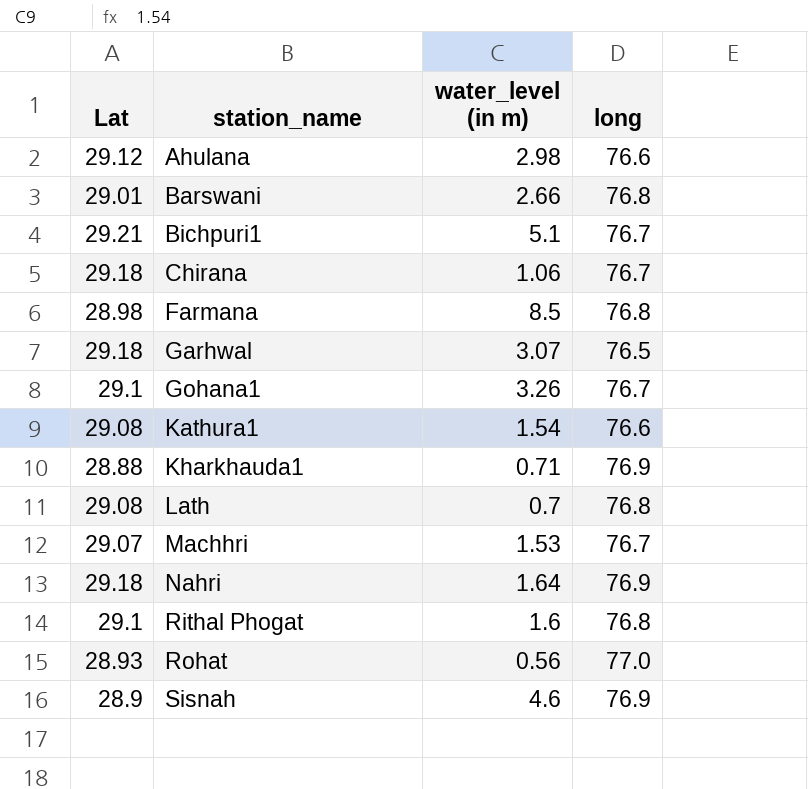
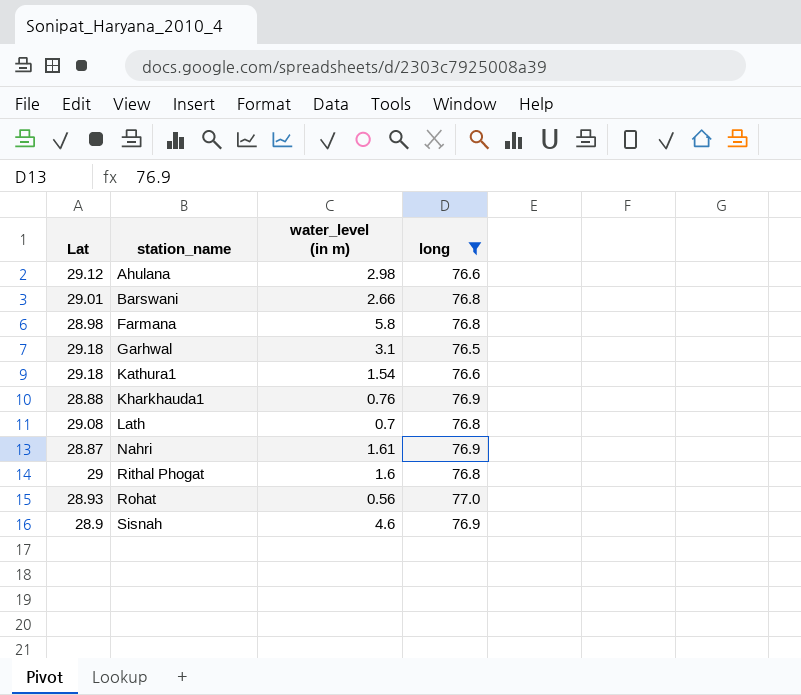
filter: none -> long != 76.7
Farmana | water_level (in m): 8.5 -> 5.8
Garhwal | water_level (in m): 3.07 -> 3.1
Kathura1 | Lat: 29.08 -> 29.18
Kharkhauda1 | water_level (in m): 0.71 -> 0.76
Nahri | Lat: 29.18 -> 28.87
Nahri | water_level (in m): 1.64 -> 1.61
Rithal Phogat | Lat: 29.1 -> 29

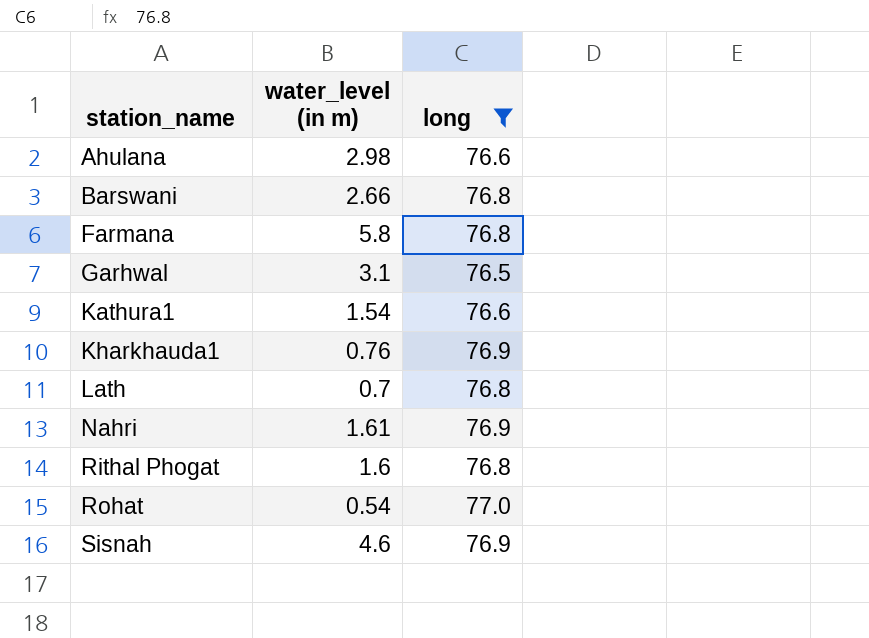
column Lat | position: 1 -> none
Rohat | water_level (in m): 0.56 -> 0.54

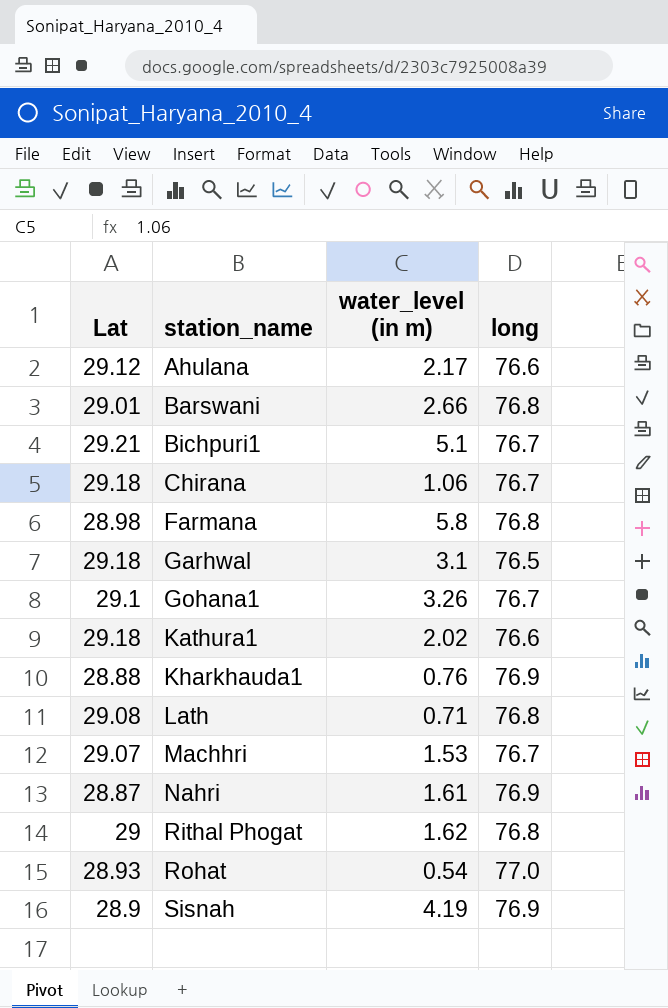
filter: long != 76.7 -> none
column Lat | position: none -> 1
Ahulana | water_level (in m): 2.98 -> 2.17
Kathura1 | water_level (in m): 1.54 -> 2.02
Lath | water_level (in m): 0.7 -> 0.71
Rithal Phogat | water_level (in m): 1.6 -> 1.62
Sisnah | water_level (in m): 4.6 -> 4.19

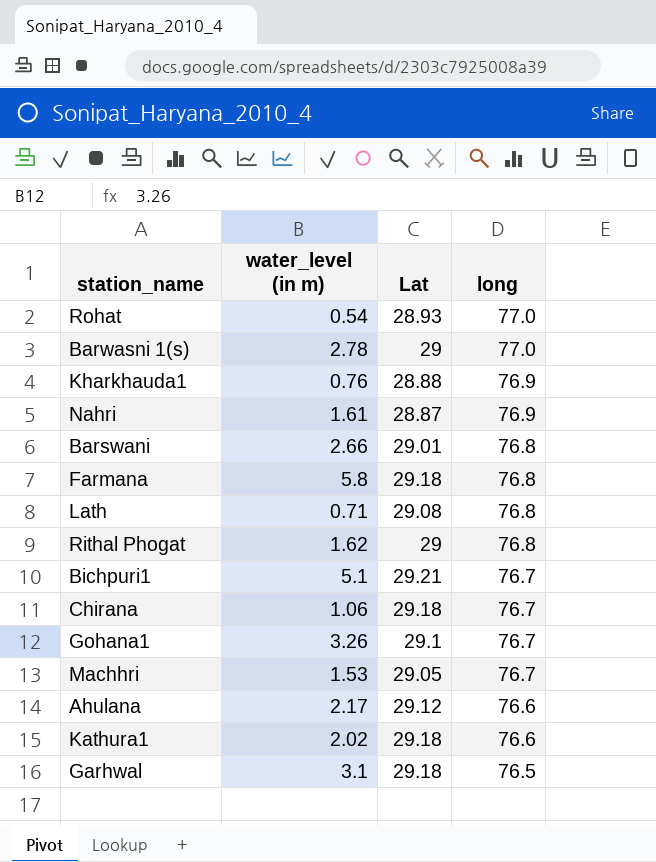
row order: station_name ascending -> long descending
column Lat | position: 1 -> 3
row Sisnah: 28.9 | 4.19 | 76.9 -> none
row Barwasni 1(s): none -> 2.78 | 29 | 77.0
Farmana | Lat: 28.98 -> 29.18
Machhri | Lat: 29.07 -> 29.05

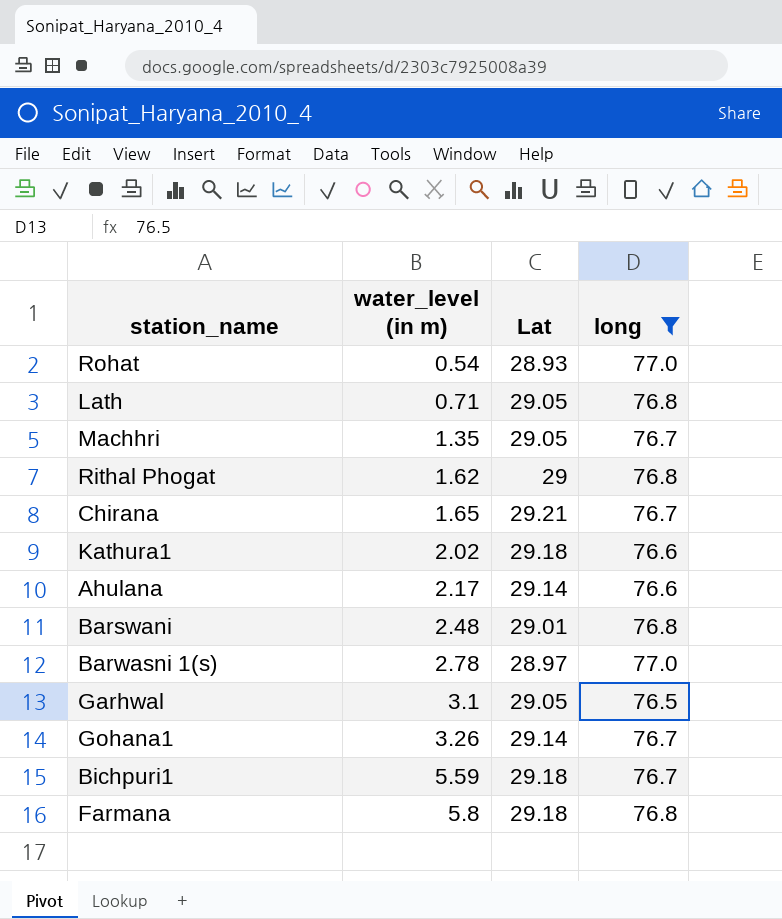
filter: none -> long != 76.9
row order: long descending -> water_level (in m) ascending
Lath | Lat: 29.08 -> 29.05
Machhri | water_level (in m): 1.53 -> 1.35
Chirana | water_level (in m): 1.06 -> 1.65
Chirana | Lat: 29.18 -> 29.21
Ahulana | Lat: 29.12 -> 29.14
Barswani | water_level (in m): 2.66 -> 2.48
Barwasni 1(s) | Lat: 29 -> 28.97
Garhwal | Lat: 29.18 -> 29.05
Gohana1 | Lat: 29.1 -> 29.14
Bichpuri1 | water_level (in m): 5.1 -> 5.59
Bichpuri1 | Lat: 29.21 -> 29.18

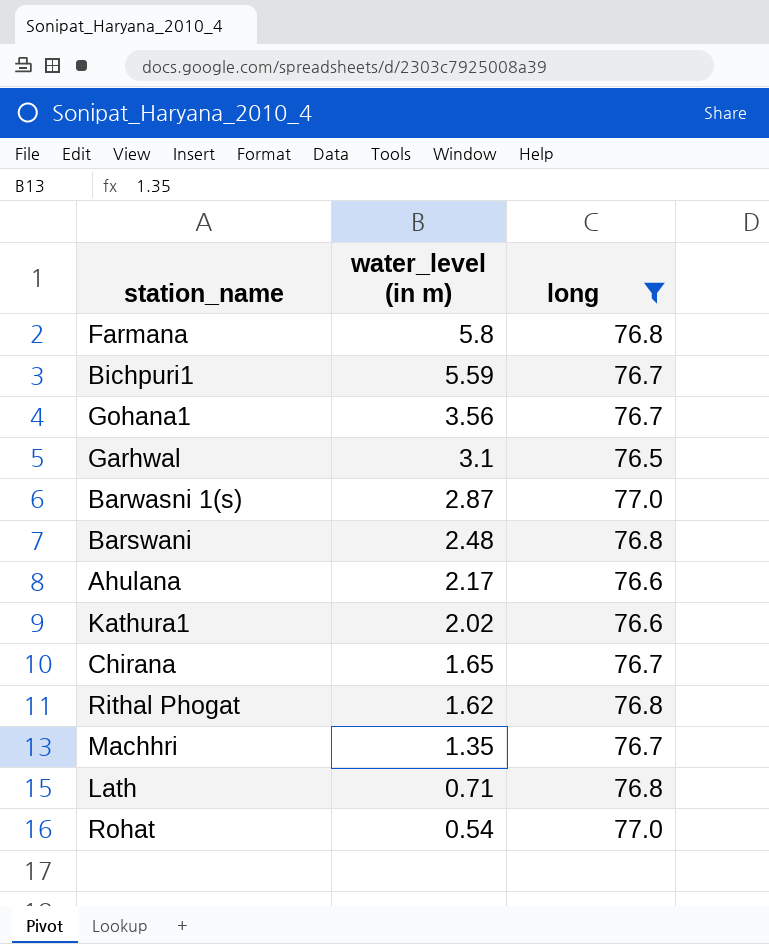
row order: water_level (in m) ascending -> water_level (in m) descending
column Lat | position: 3 -> none
Gohana1 | water_level (in m): 3.26 -> 3.56
Barwasni 1(s) | water_level (in m): 2.78 -> 2.87

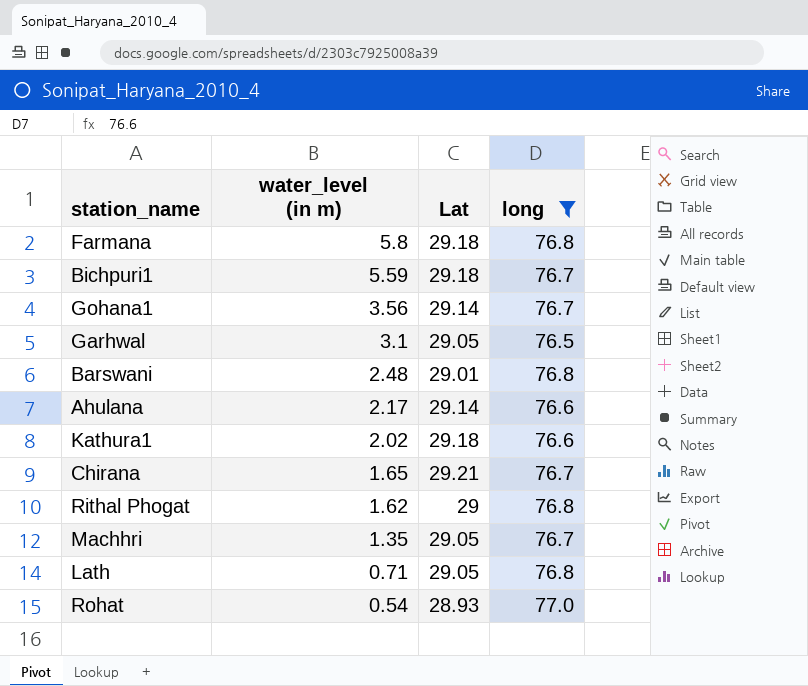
column Lat | position: none -> 3
row Barwasni 1(s): 2.87 | 77.0 -> none

